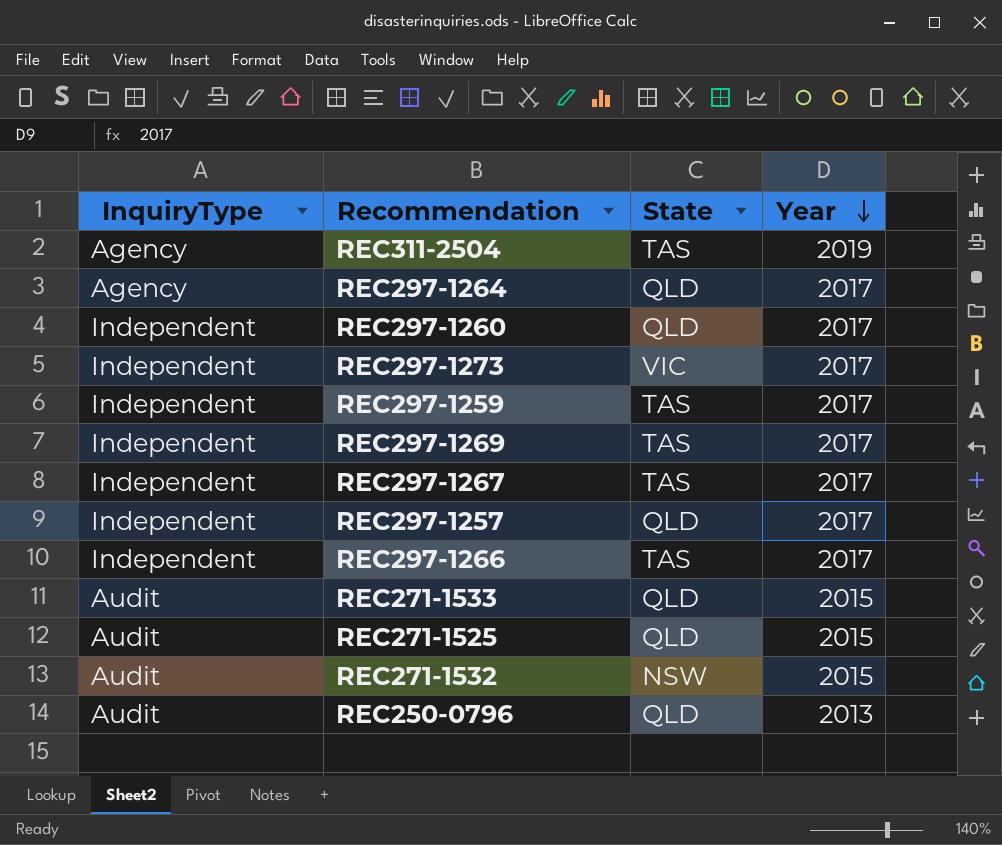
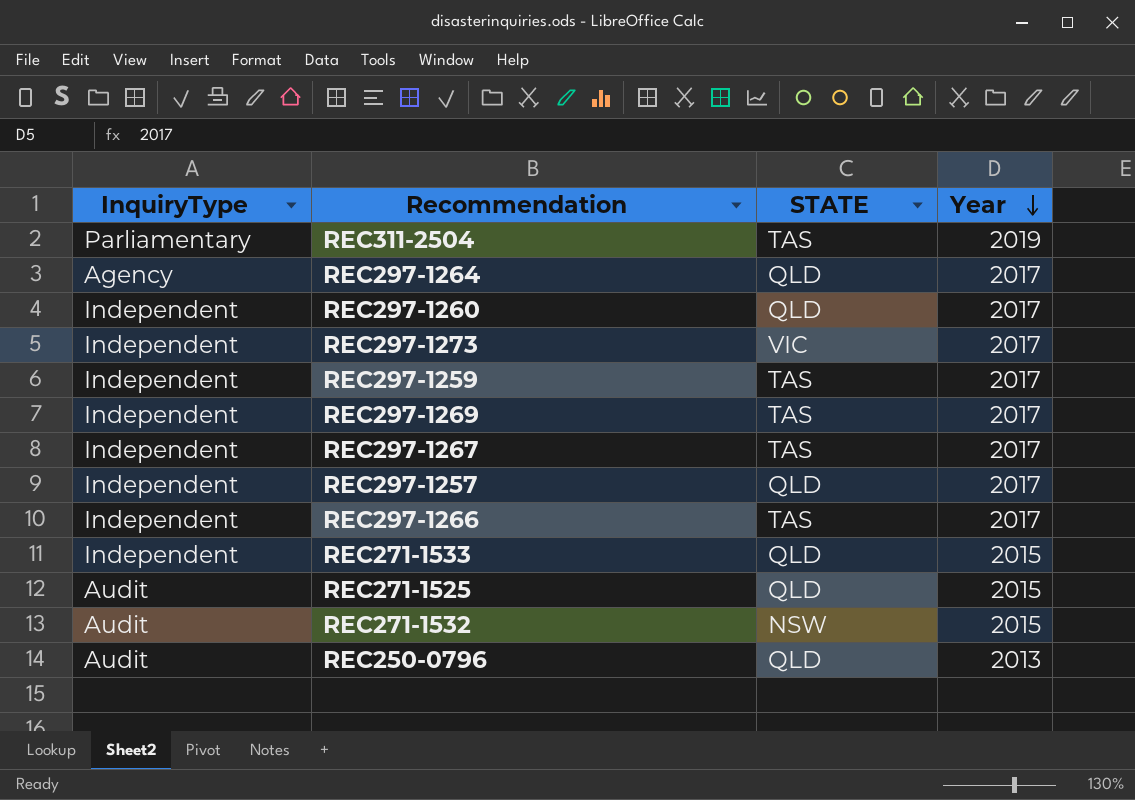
column name: State -> STATE
REC311-2504 | InquiryType: Agency -> Parliamentary
REC271-1533 | InquiryType: Audit -> Independent

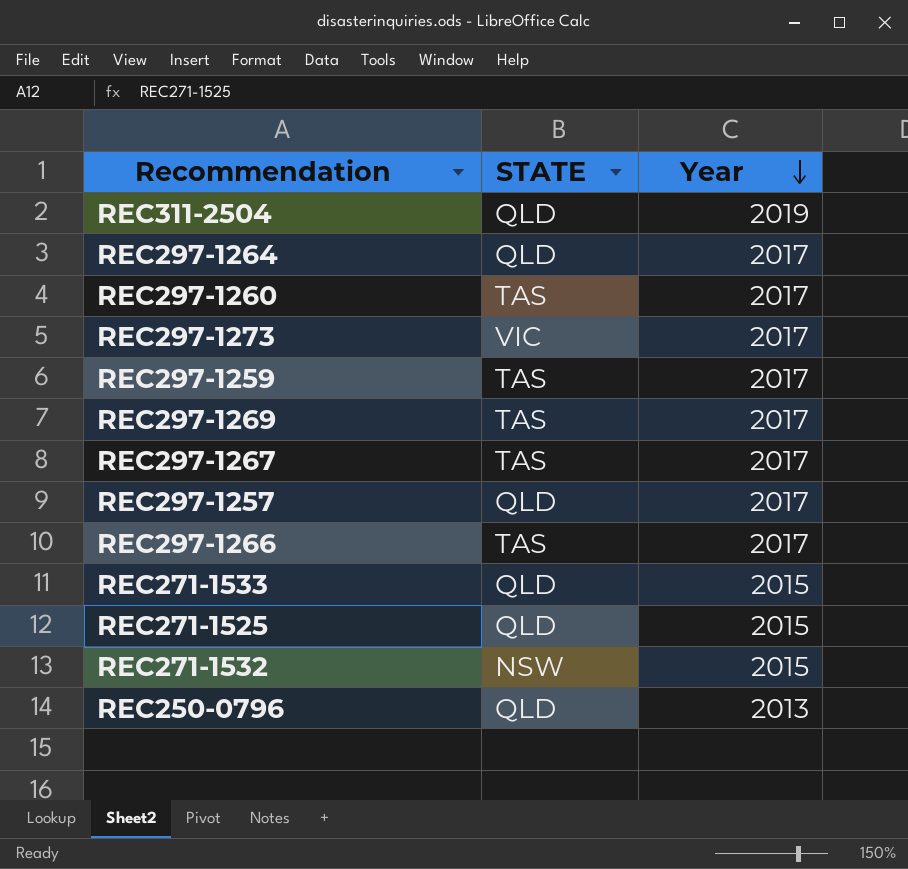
column InquiryType | position: 1 -> none
REC311-2504 | STATE: TAS -> QLD
REC297-1260 | STATE: QLD -> TAS

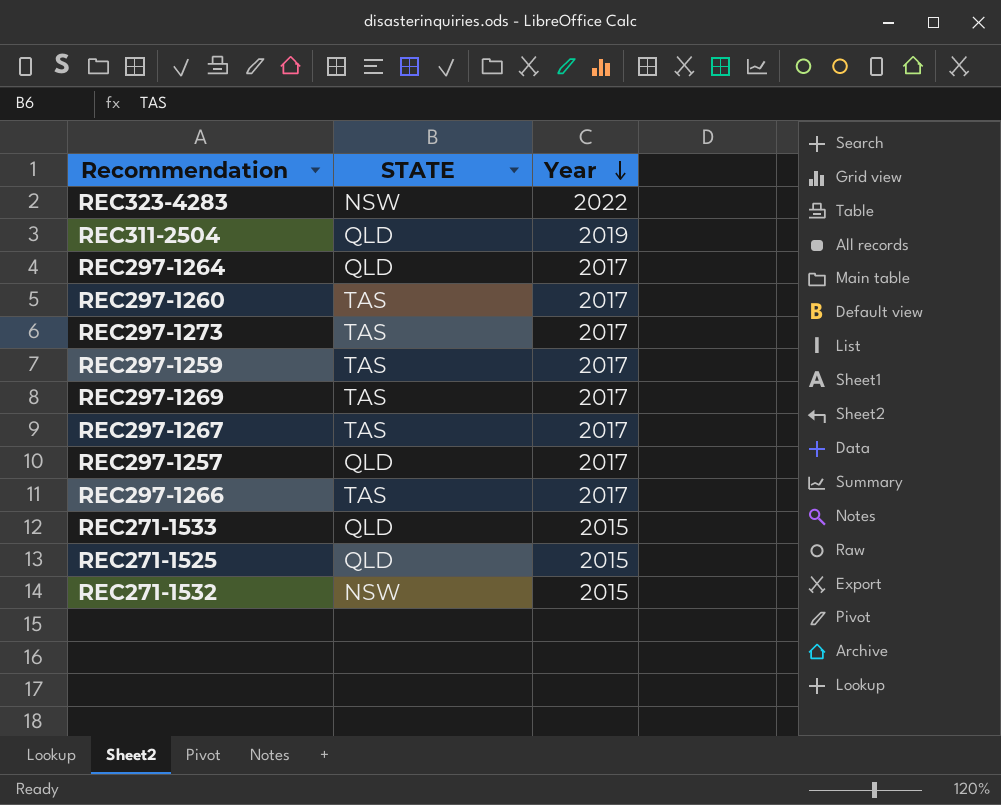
row REC250-0796: QLD | 2013 -> none
row REC323-4283: none -> NSW | 2022
REC297-1273 | STATE: VIC -> TAS

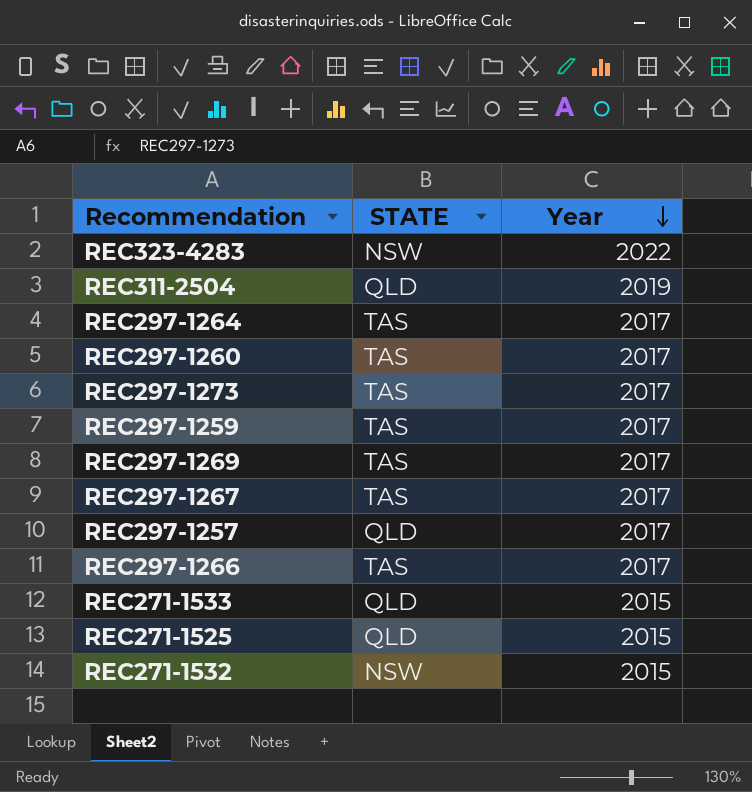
REC297-1264 | STATE: QLD -> TAS

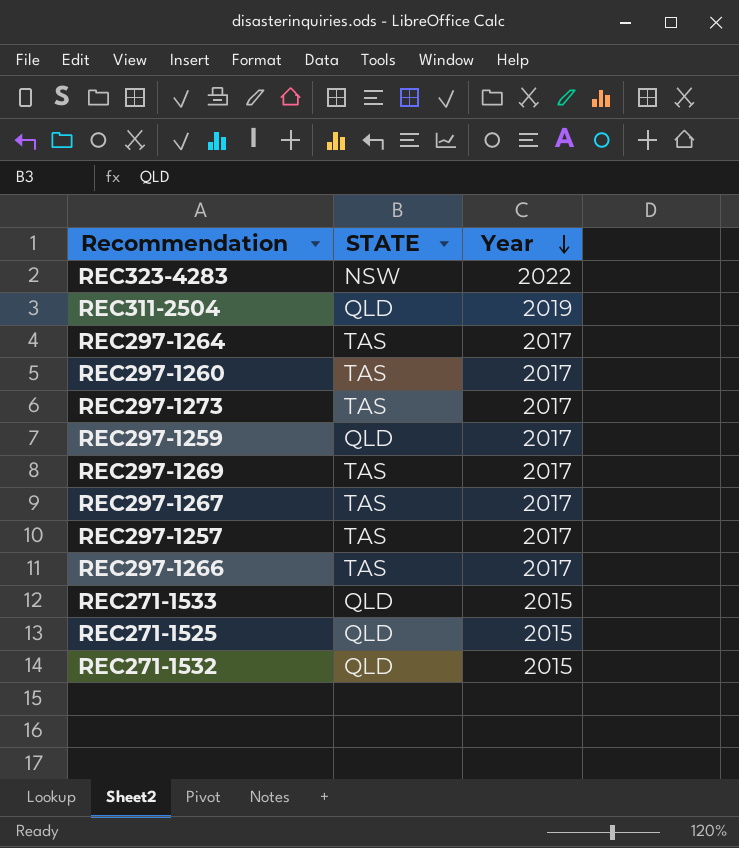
REC297-1259 | STATE: TAS -> QLD
REC297-1257 | STATE: QLD -> TAS
REC271-1532 | STATE: NSW -> QLD

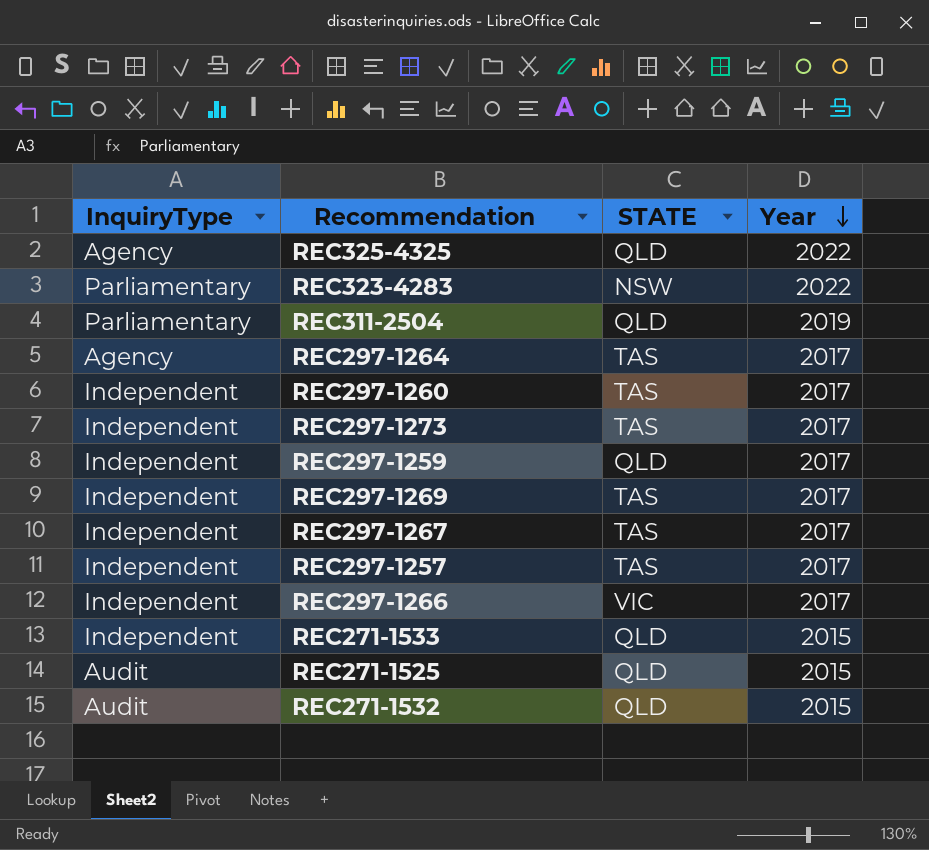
column InquiryType | position: none -> 1
row REC325-4325: none -> Agency | QLD | 2022
REC297-1266 | STATE: TAS -> VIC

